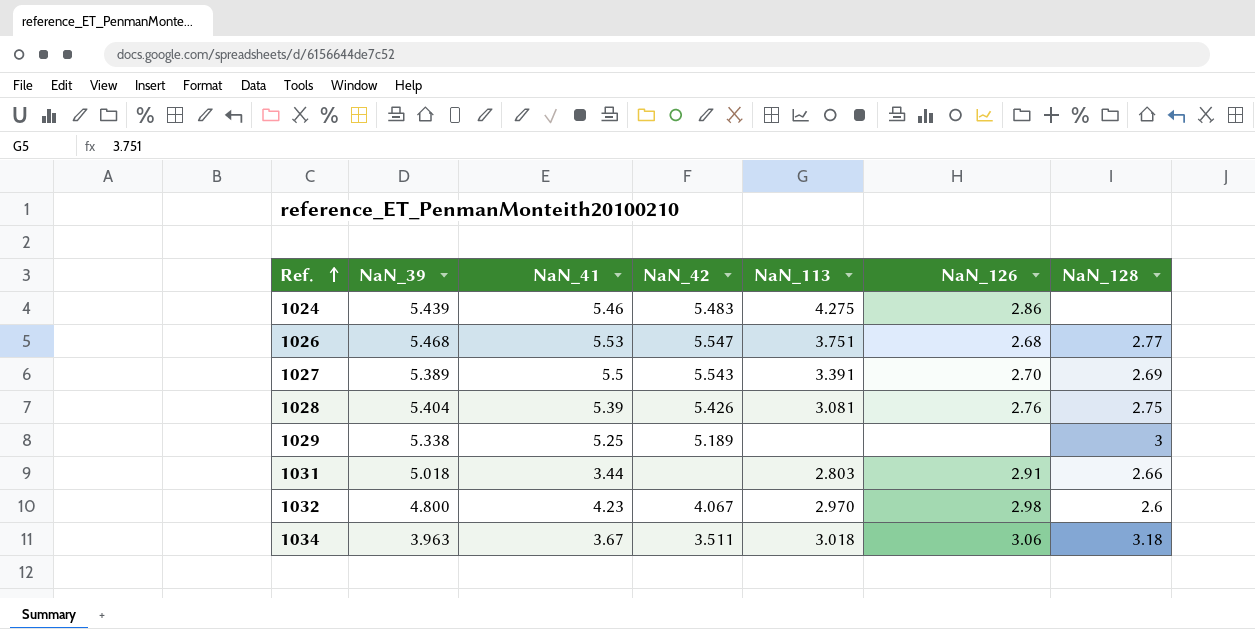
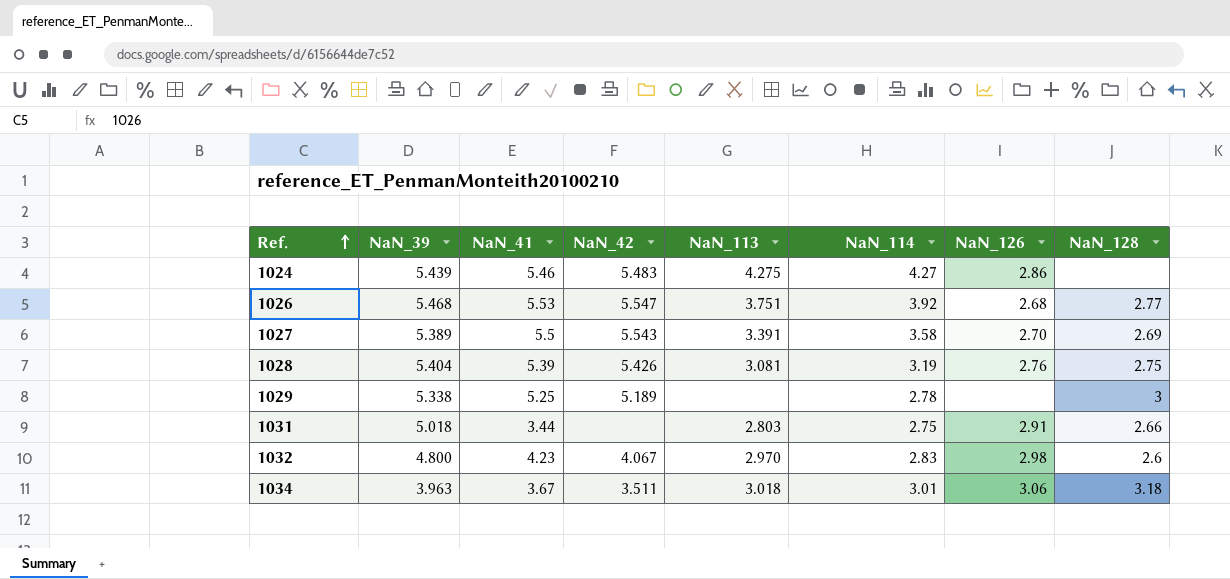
column NaN_114 | position: none -> 6

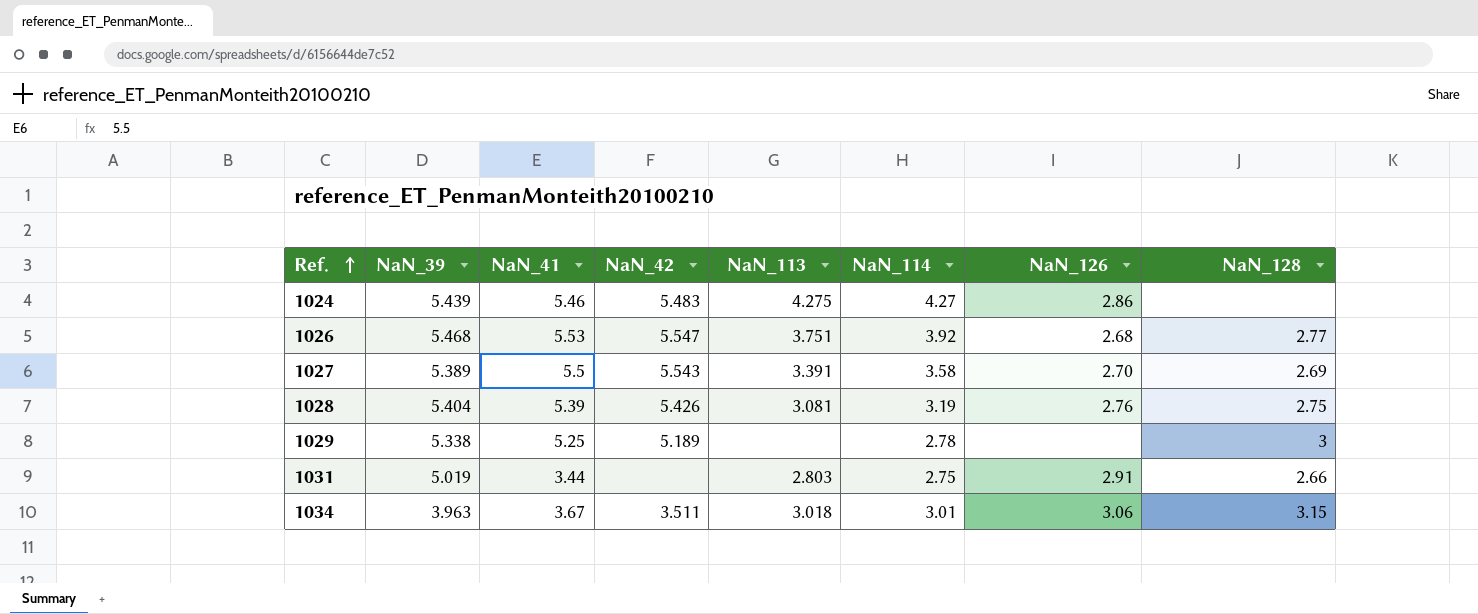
row 1032: 4.800 | 4.23 | 4.067 | 2.970 | 2.83 | 2.98 | 2.6 -> none
1031 | NaN_39: 5.018 -> 5.019
1034 | NaN_128: 3.18 -> 3.15

